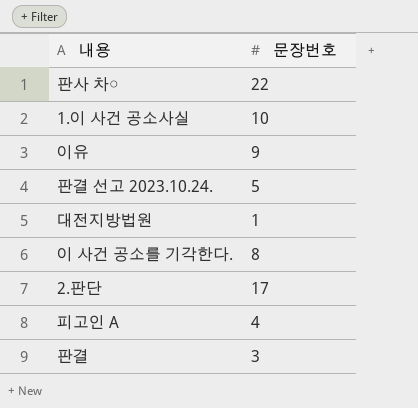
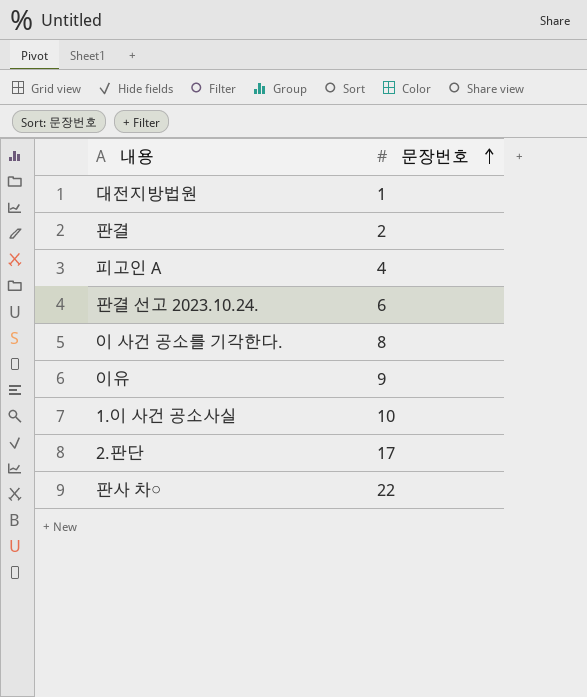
row order: none -> 문장번호 ascending
판결 | 문장번호: 3 -> 2
판결 선고 2023.10.24. | 문장번호: 5 -> 6

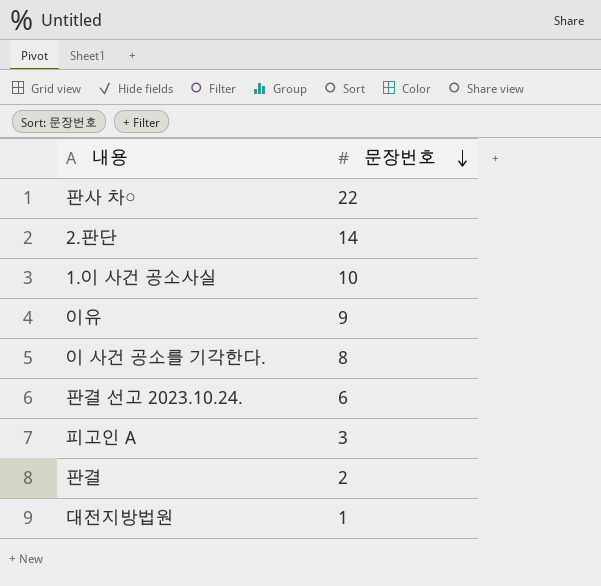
row order: 문장번호 ascending -> 문장번호 descending
2.판단 | 문장번호: 17 -> 14
피고인 A | 문장번호: 4 -> 3

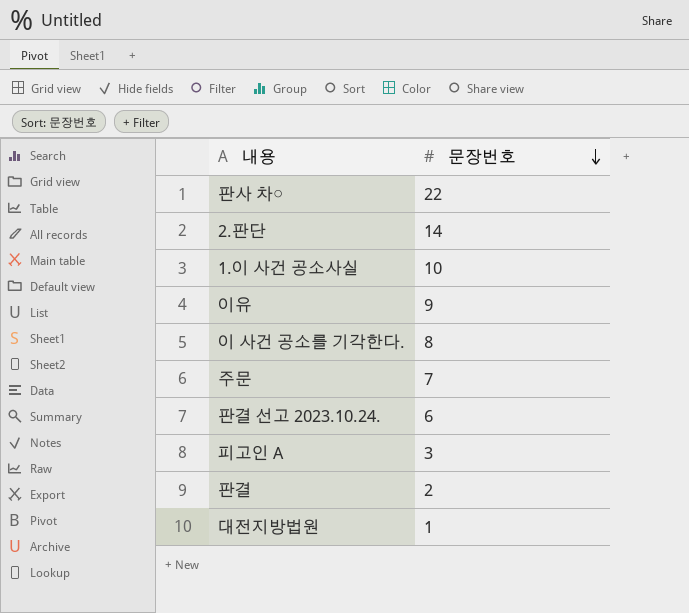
row 주문: none -> 7

